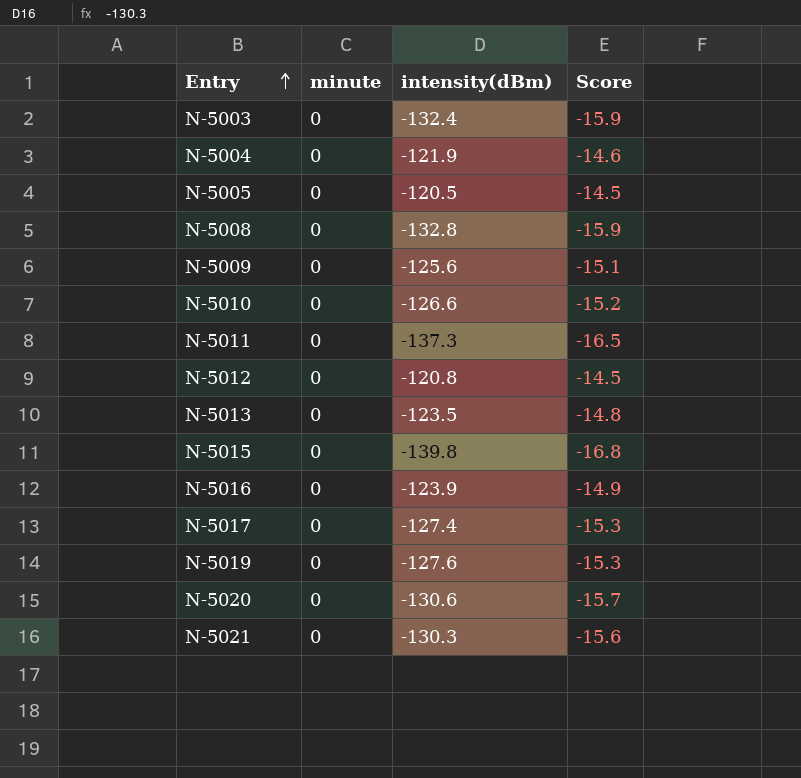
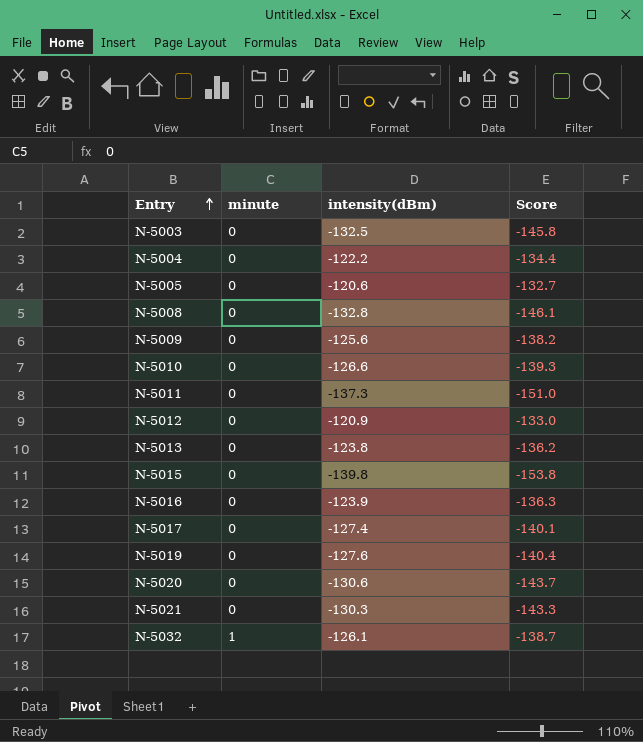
column Score | formula: [intensity(dBm)] * 0.12 -> [intensity(dBm)] * 1.1
N-5003 | intensity(dBm): -132.4 -> -132.5
N-5004 | intensity(dBm): -121.9 -> -122.2
N-5005 | intensity(dBm): -120.5 -> -120.6
N-5012 | intensity(dBm): -120.8 -> -120.9
N-5013 | intensity(dBm): -123.5 -> -123.8
row N-5032: none -> 1 | -126.1 | -138.7

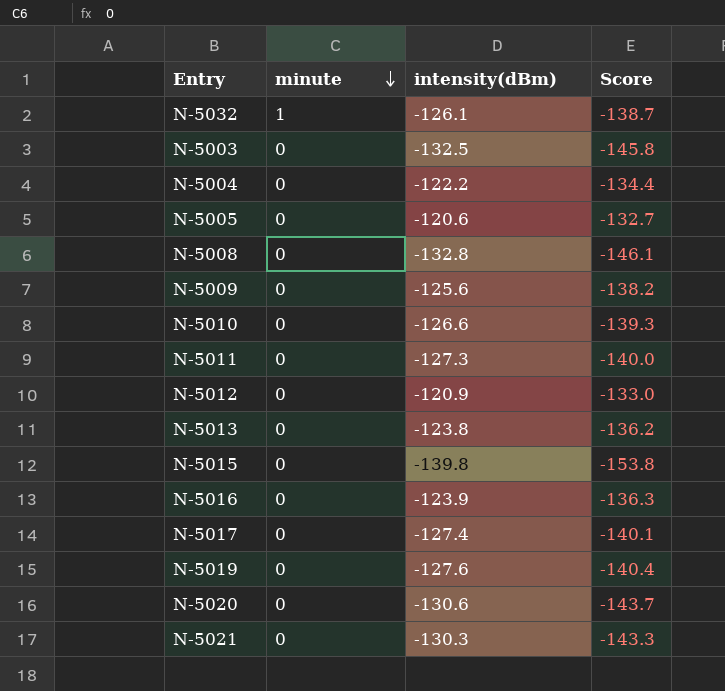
row order: Entry ascending -> minute descending
N-5011 | intensity(dBm): -137.3 -> -127.3
N-5011 | Score: -151.0 -> -140.0

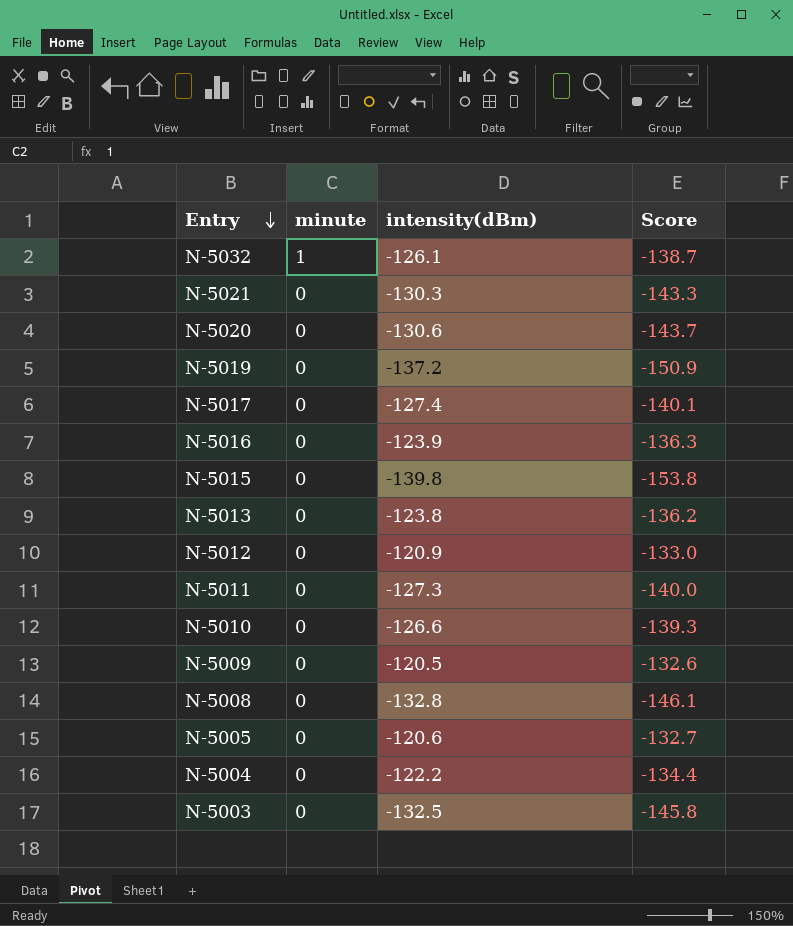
row order: minute descending -> Entry descending
N-5019 | intensity(dBm): -127.6 -> -137.2
N-5019 | Score: -140.4 -> -150.9
N-5009 | intensity(dBm): -125.6 -> -120.5
N-5009 | Score: -138.2 -> -132.6

